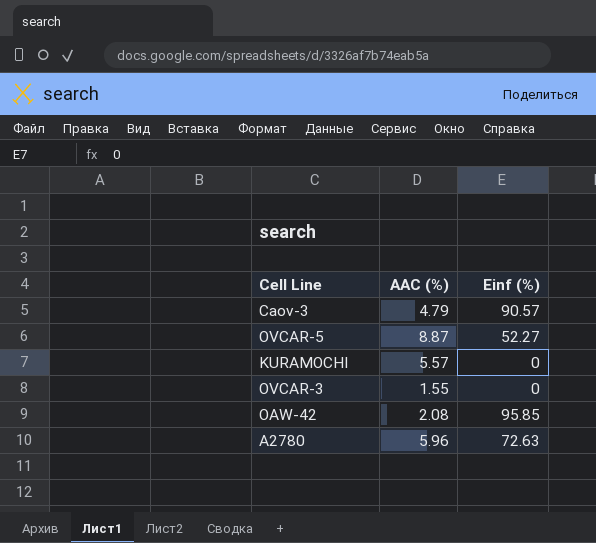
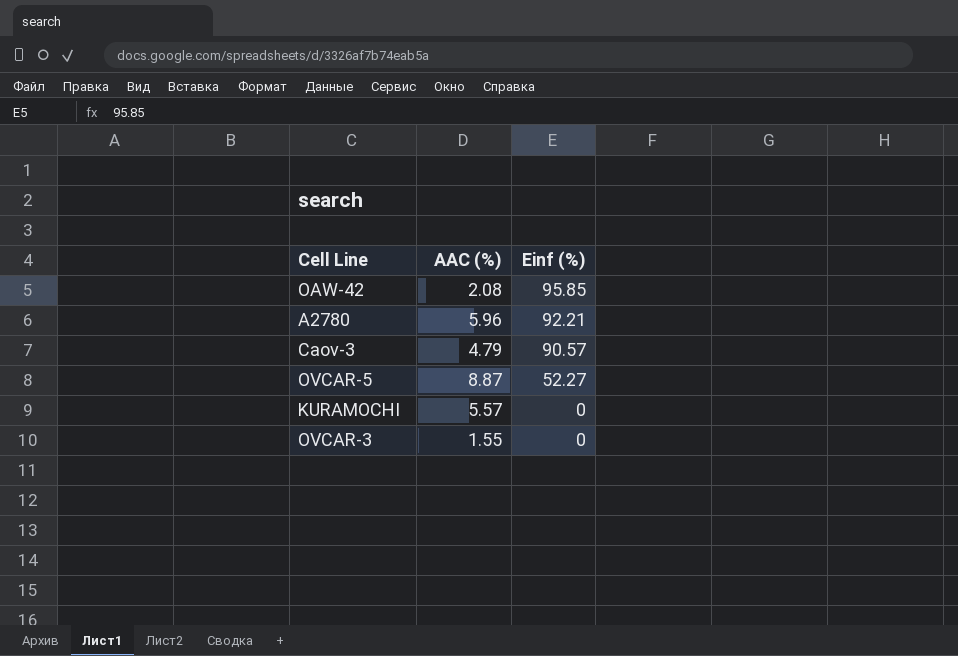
row order: none -> Einf (%) descending
A2780 | Einf (%): 72.63 -> 92.21

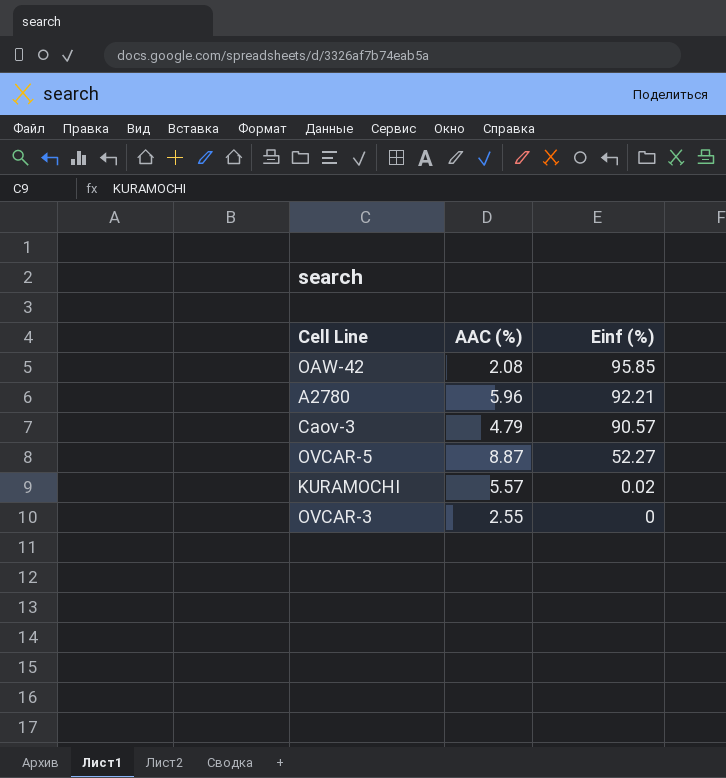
KURAMOCHI | Einf (%): 0 -> 0.02
OVCAR-3 | AAC (%): 1.55 -> 2.55

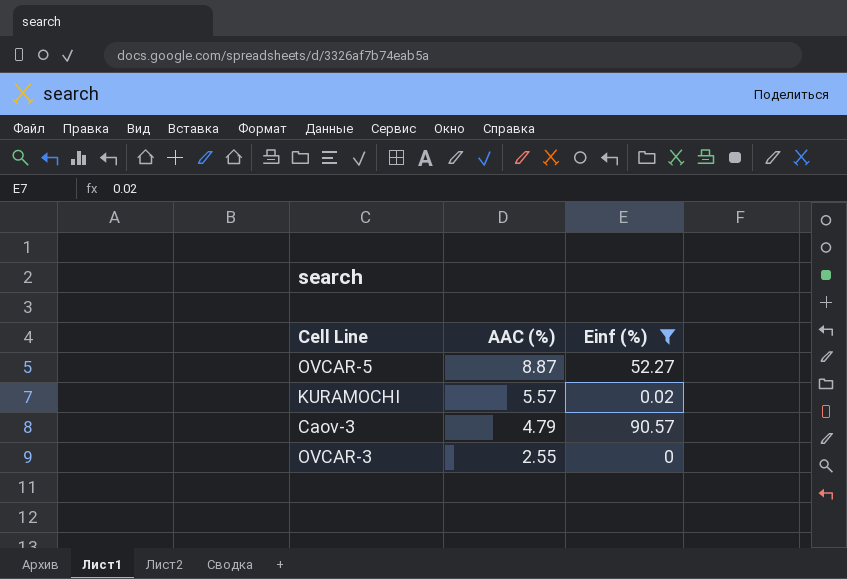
filter: none -> Einf (%) <= 90.57
row order: Einf (%) descending -> AAC (%) descending

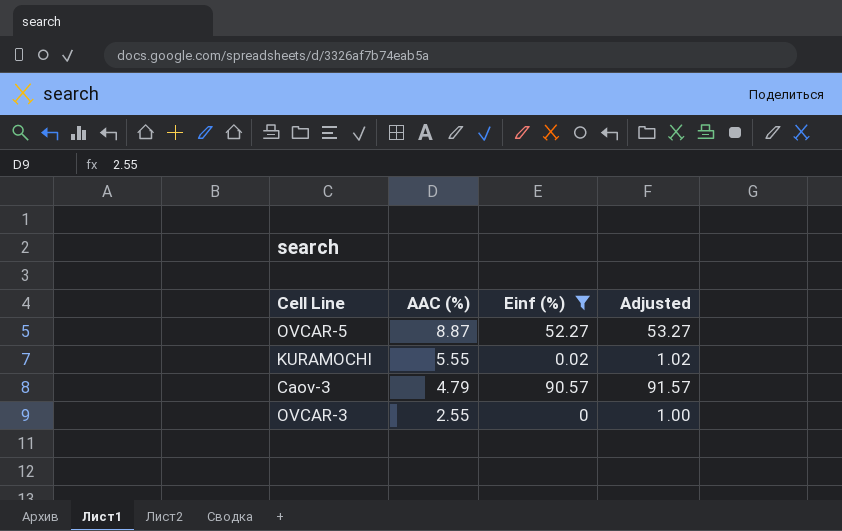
column Adjusted | formula: none -> [Einf (%)] + 1
KURAMOCHI | AAC (%): 5.57 -> 5.55

